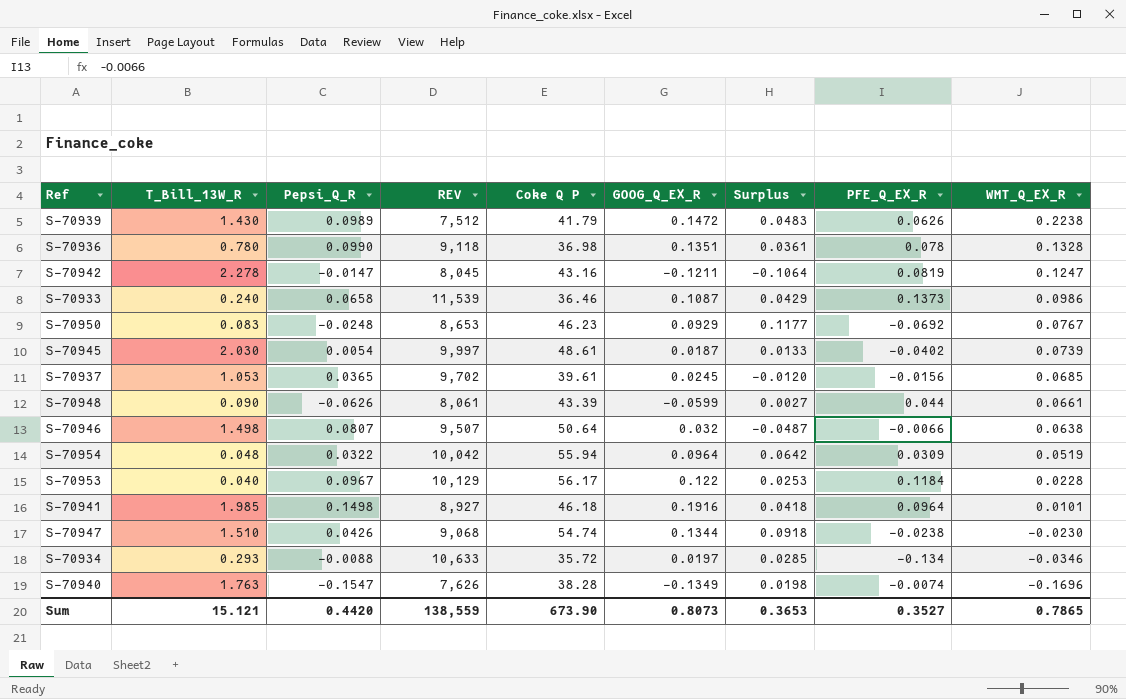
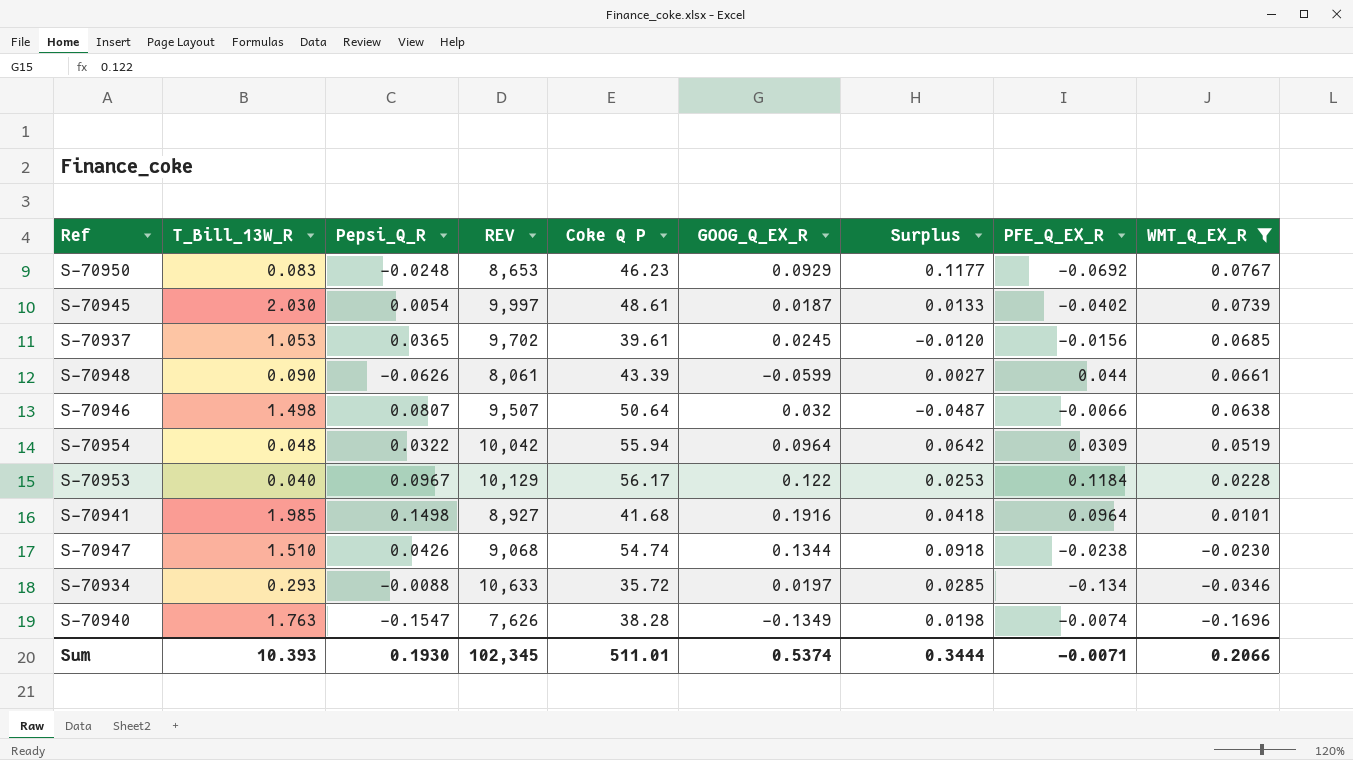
filter: none -> WMT_Q_EX_R <= 0.0767
S-70941 | Coke Q P: 46.18 -> 41.68
Sum | T_Bill_13W_R: 15.121 -> 10.393
Sum | Pepsi_Q_R: 0.4420 -> 0.1930
Sum | REV: 138,559 -> 102,345
Sum | Coke Q P: 673.90 -> 511.01
Sum | GOOG_Q_EX_R: 0.8073 -> 0.5374
Sum | Surplus: 0.3653 -> 0.3444
Sum | PFE_Q_EX_R: 0.3527 -> -0.0071
Sum | WMT_Q_EX_R: 0.7865 -> 0.2066

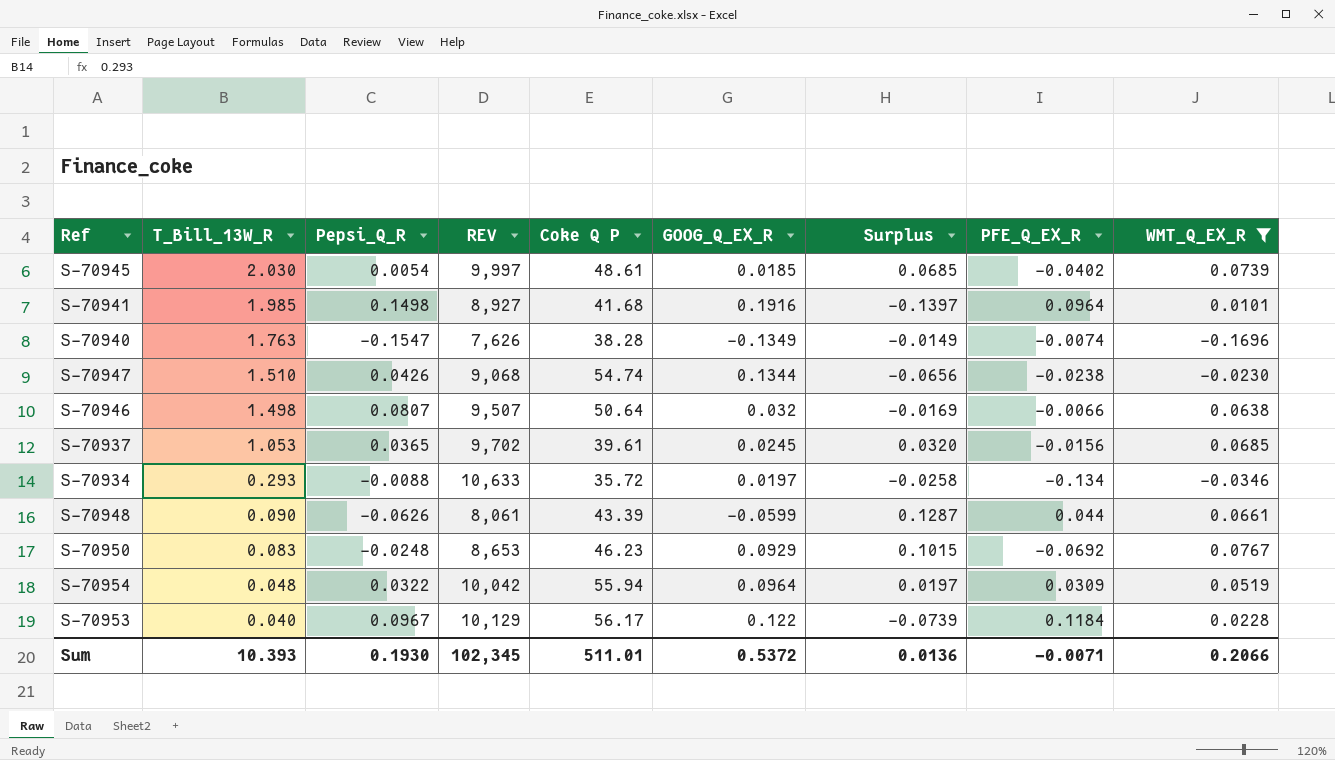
row order: WMT_Q_EX_R descending -> T_Bill_13W_R descending
column Surplus | formula: [GOOG_Q_EX_R] - [Pepsi_Q_R] -> [WMT_Q_EX_R] - [Pepsi_Q_R]
S-70945 | GOOG_Q_EX_R: 0.0187 -> 0.0185
Sum | GOOG_Q_EX_R: 0.5374 -> 0.5372
Sum | Surplus: 0.3444 -> 0.0136

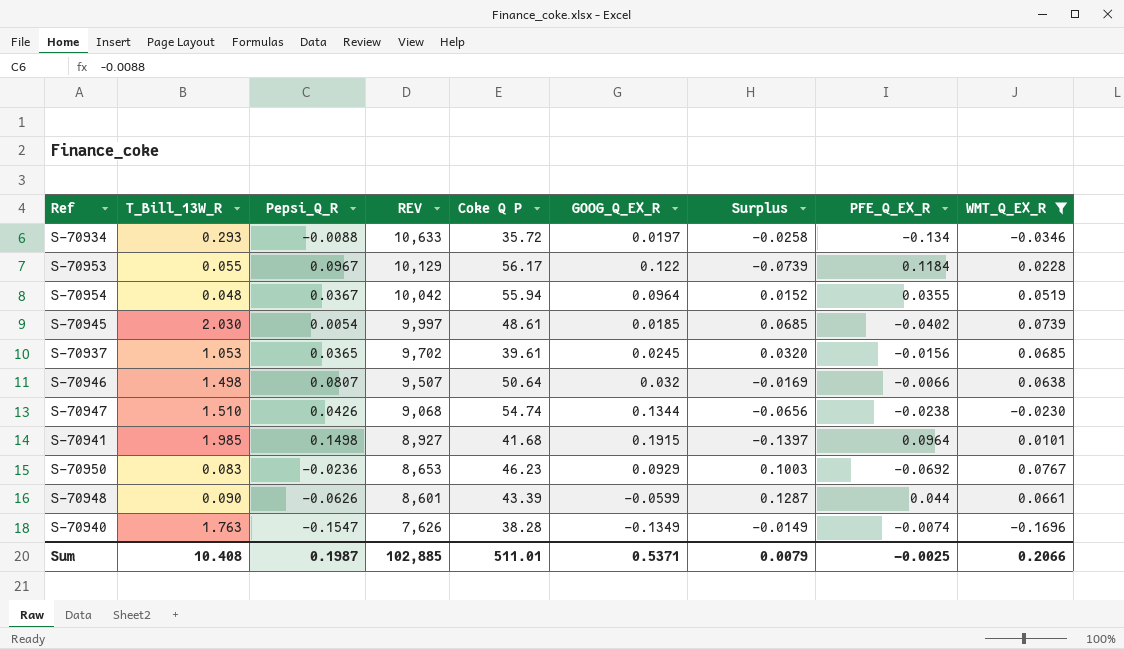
row order: T_Bill_13W_R descending -> REV descending
S-70953 | T_Bill_13W_R: 0.040 -> 0.055
S-70954 | Pepsi_Q_R: 0.0322 -> 0.0367
S-70954 | Surplus: 0.0197 -> 0.0152
S-70954 | PFE_Q_EX_R: 0.0309 -> 0.0355
S-70941 | GOOG_Q_EX_R: 0.1916 -> 0.1915
S-70950 | Pepsi_Q_R: -0.0248 -> -0.0236
S-70950 | Surplus: 0.1015 -> 0.1003
S-70948 | REV: 8,061 -> 8,601
Sum | T_Bill_13W_R: 10.393 -> 10.408
Sum | Pepsi_Q_R: 0.1930 -> 0.1987
Sum | REV: 102,345 -> 102,885
Sum | GOOG_Q_EX_R: 0.5372 -> 0.5371
Sum | Surplus: 0.0136 -> 0.0079
Sum | PFE_Q_EX_R: -0.0071 -> -0.0025

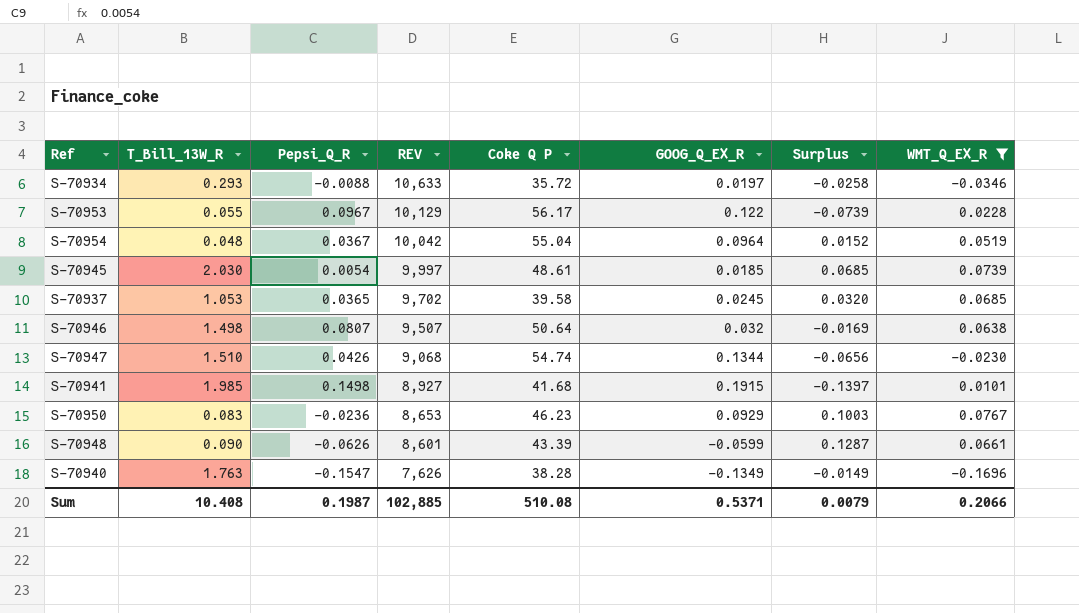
column PFE_Q_EX_R | position: 8 -> none
S-70954 | Coke Q P: 55.94 -> 55.04
S-70937 | Coke Q P: 39.61 -> 39.58
Sum | Coke Q P: 511.01 -> 510.08

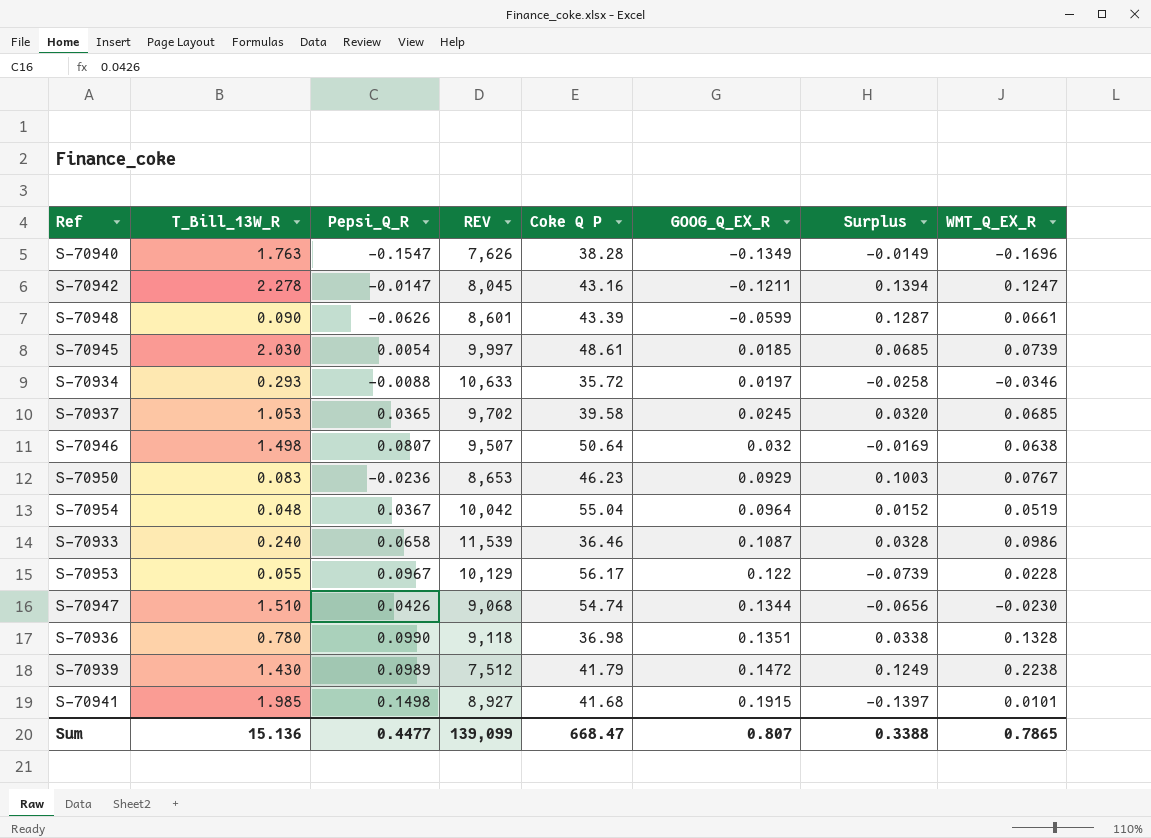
filter: WMT_Q_EX_R <= 0.0767 -> none
row order: REV descending -> GOOG_Q_EX_R ascending
Sum | T_Bill_13W_R: 10.408 -> 15.136
Sum | Pepsi_Q_R: 0.1987 -> 0.4477
Sum | REV: 102,885 -> 139,099
Sum | Coke Q P: 510.08 -> 668.47
Sum | GOOG_Q_EX_R: 0.5371 -> 0.807
Sum | Surplus: 0.0079 -> 0.3388
Sum | WMT_Q_EX_R: 0.2066 -> 0.7865

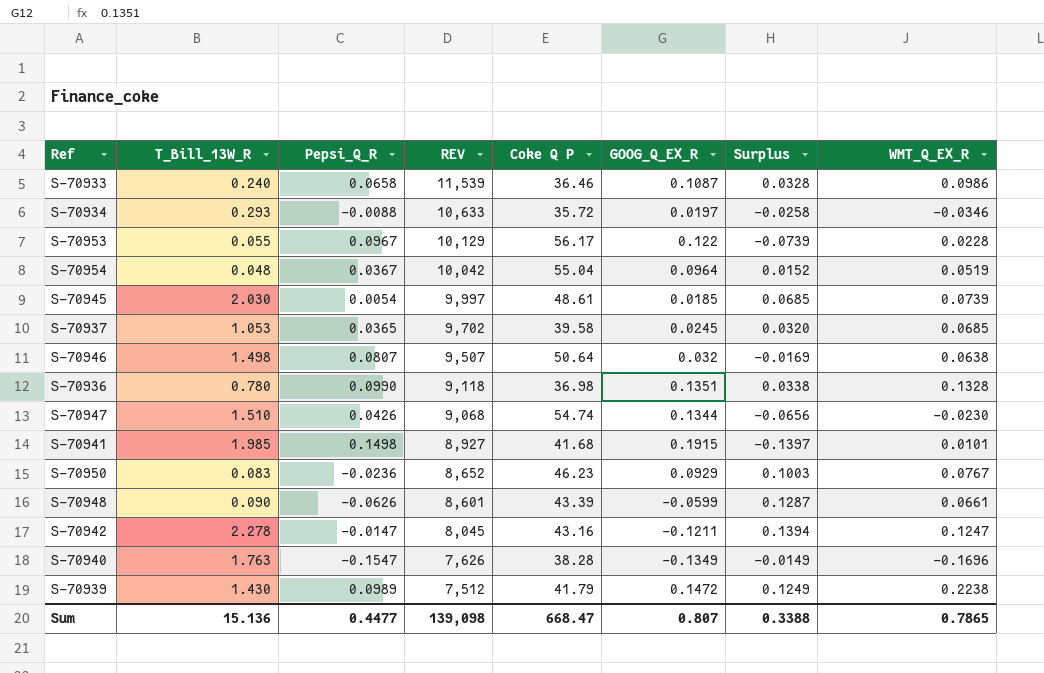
row order: GOOG_Q_EX_R ascending -> REV descending
S-70950 | REV: 8,653 -> 8,652
Sum | REV: 139,099 -> 139,098

